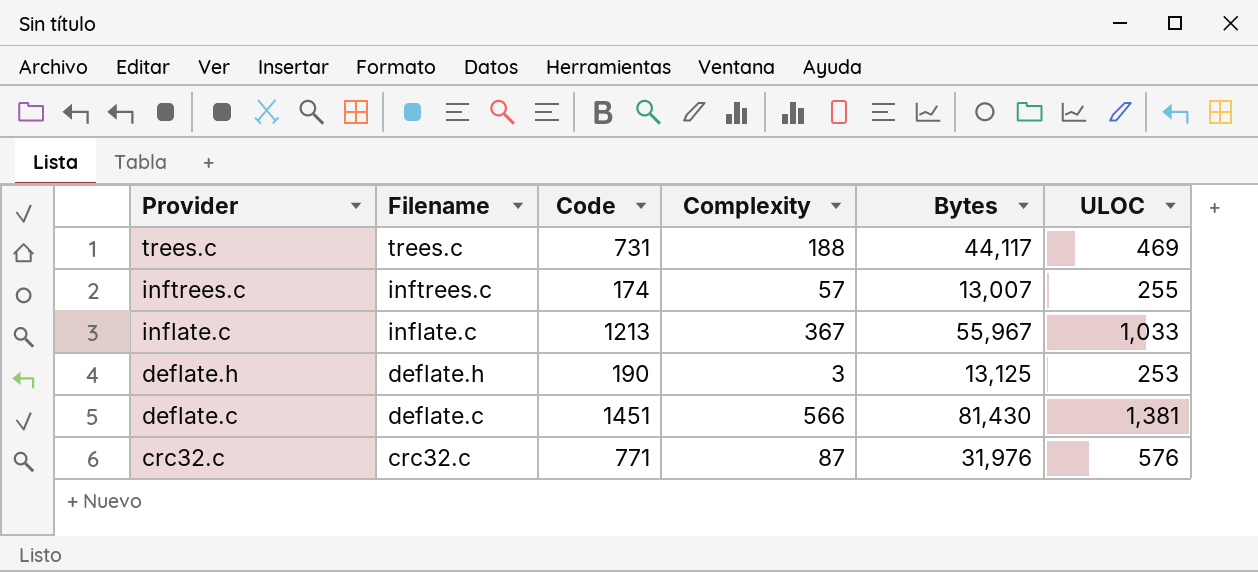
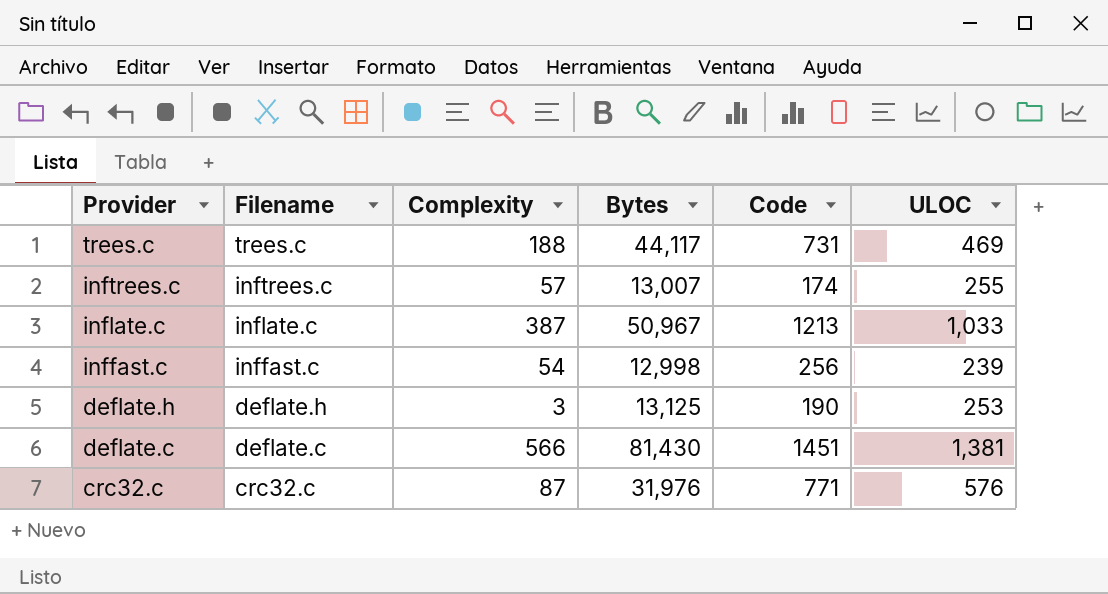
column Code | position: 3 -> 5
inflate.c | Complexity: 367 -> 387
inflate.c | Bytes: 55,967 -> 50,967
row inffast.c: none -> inffast.c | 54 | 12,998 | 256 | 239

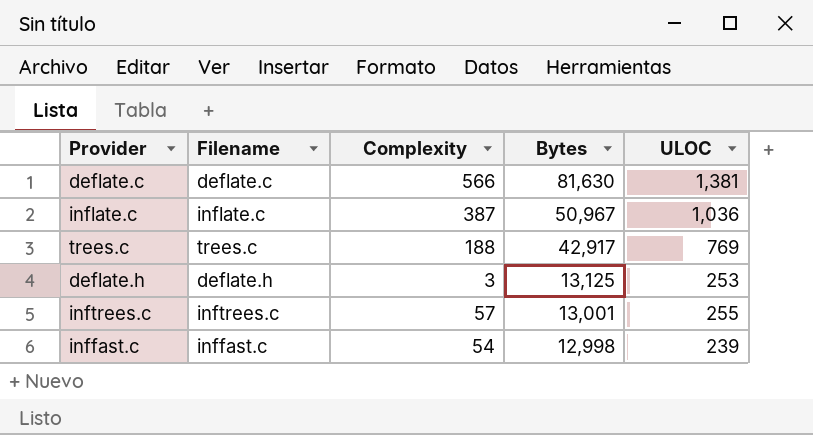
row order: Provider descending -> Bytes descending
column Code | position: 5 -> none
row crc32.c: crc32.c | 87 | 31,976 | 771 | 576 -> none
deflate.c | Bytes: 81,430 -> 81,630
inflate.c | ULOC: 1,033 -> 1,036
trees.c | Bytes: 44,117 -> 42,917
trees.c | ULOC: 469 -> 769
inftrees.c | Bytes: 13,007 -> 13,001

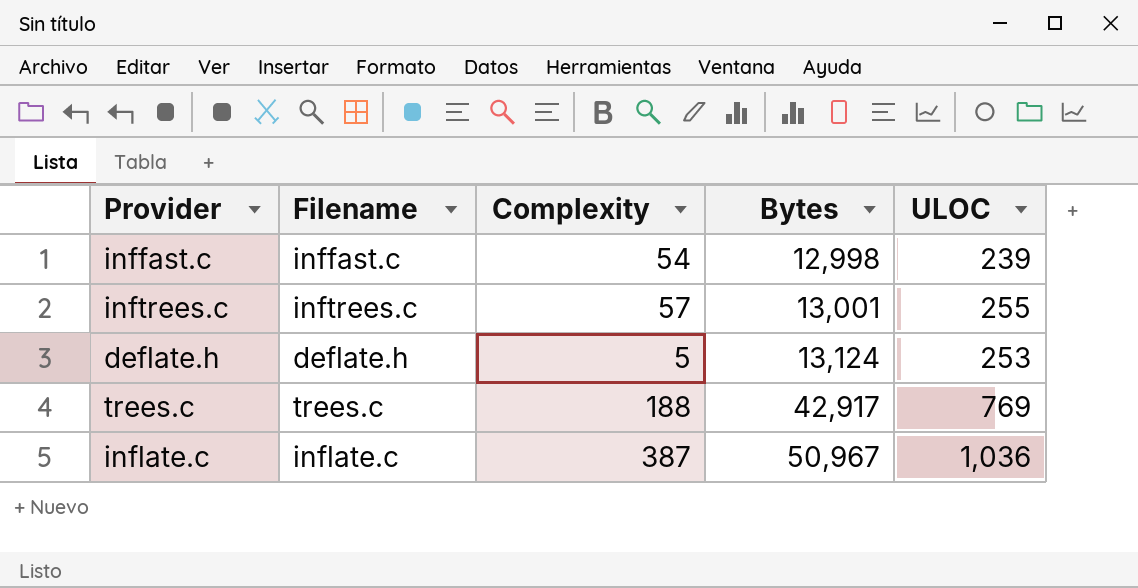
row order: Bytes descending -> Bytes ascending
row deflate.c: deflate.c | 566 | 81,630 | 1,381 -> none
deflate.h | Complexity: 3 -> 5
deflate.h | Bytes: 13,125 -> 13,124

